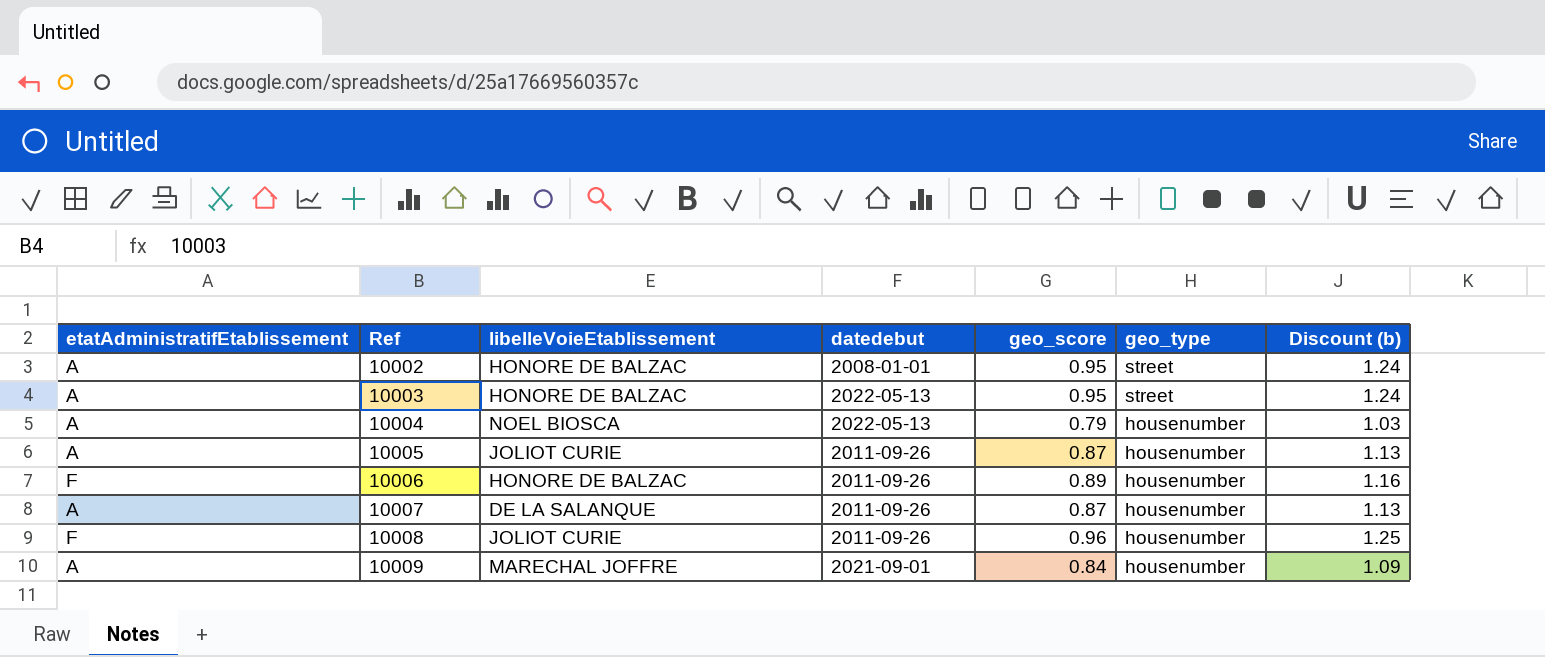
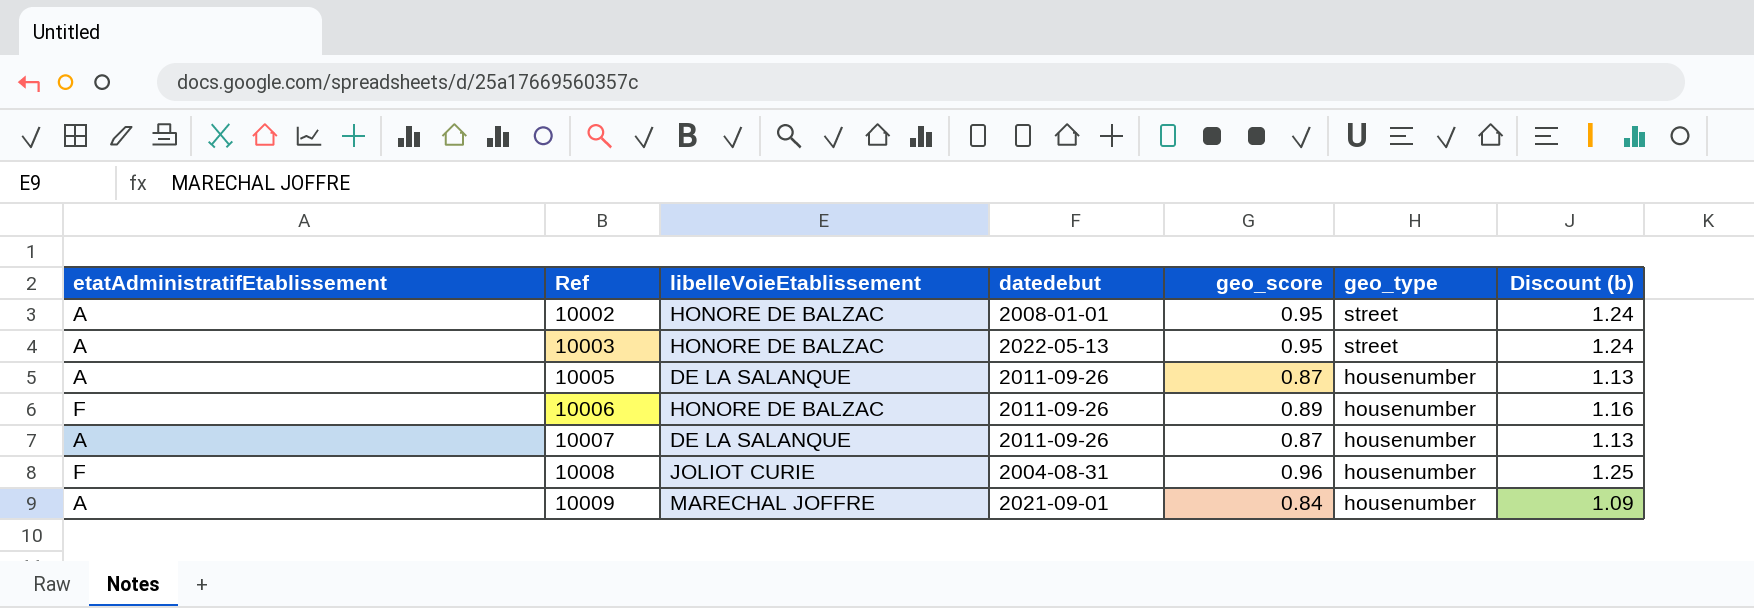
row 10004: A | NOEL BIOSCA | 2022-05-13 | 0.79 | housenumber | 1.03 -> none
10005 | libelleVoieEtablissement: JOLIOT CURIE -> DE LA SALANQUE
10008 | datedebut: 2011-09-26 -> 2004-08-31

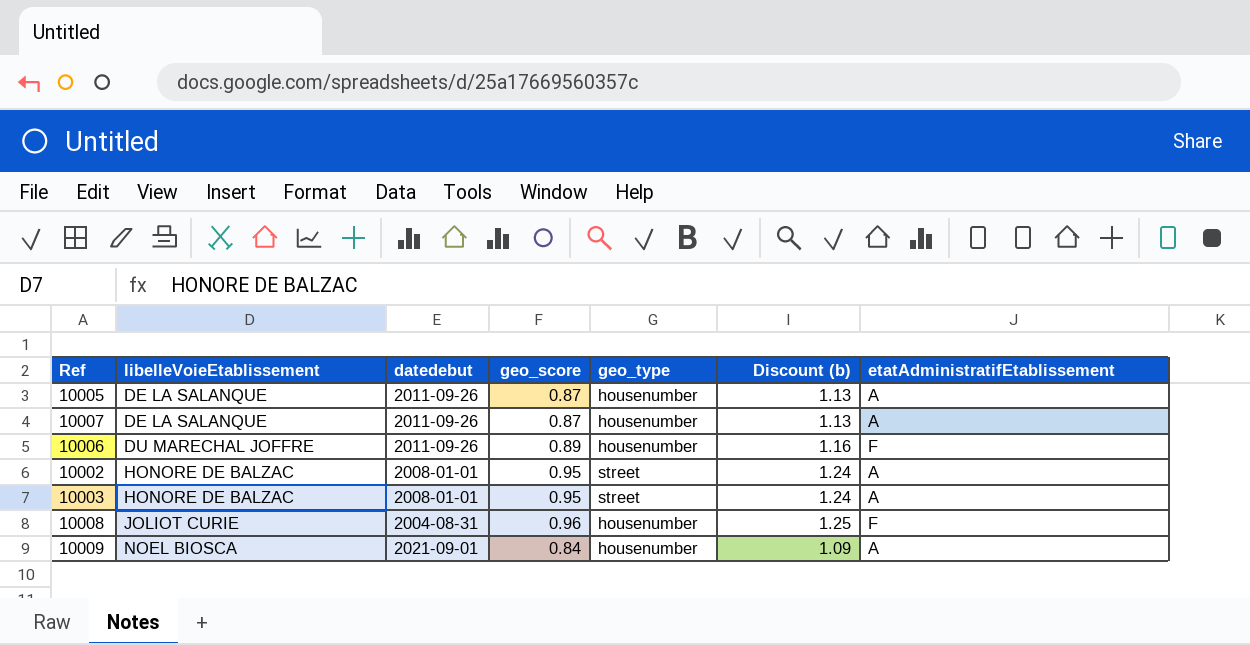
row order: Ref ascending -> libelleVoieEtablissement ascending
column etatAdministratifEtablissement | position: 1 -> 7
10006 | libelleVoieEtablissement: HONORE DE BALZAC -> DU MARECHAL JOFFRE
10003 | datedebut: 2022-05-13 -> 2008-01-01
10009 | libelleVoieEtablissement: MARECHAL JOFFRE -> NOEL BIOSCA

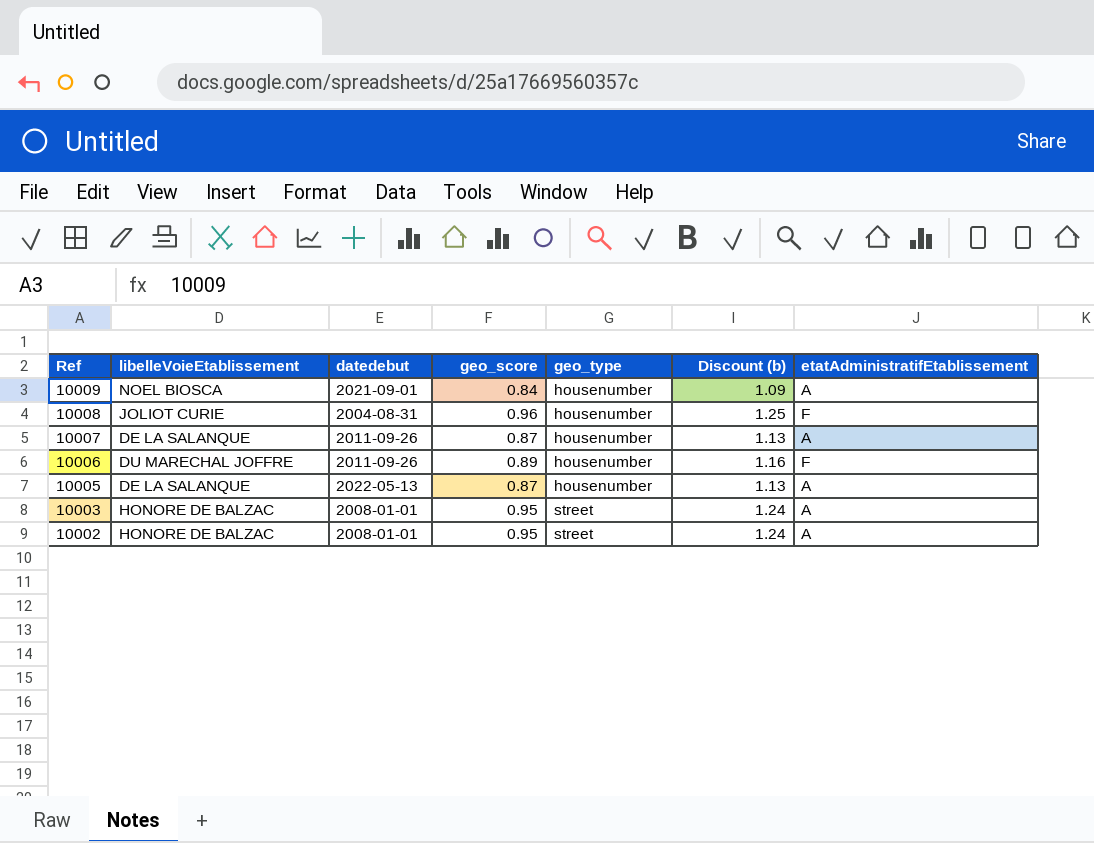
row order: libelleVoieEtablissement ascending -> Ref descending
10005 | datedebut: 2011-09-26 -> 2022-05-13

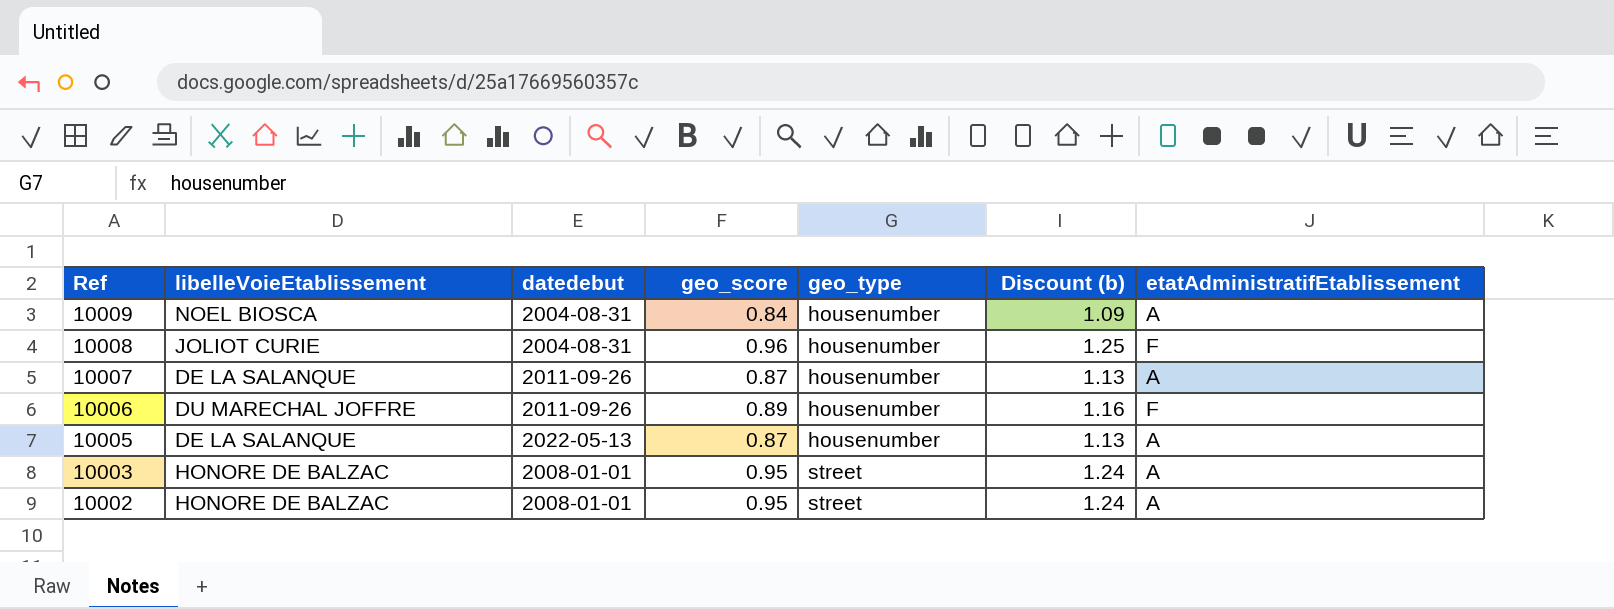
10009 | datedebut: 2021-09-01 -> 2004-08-31

